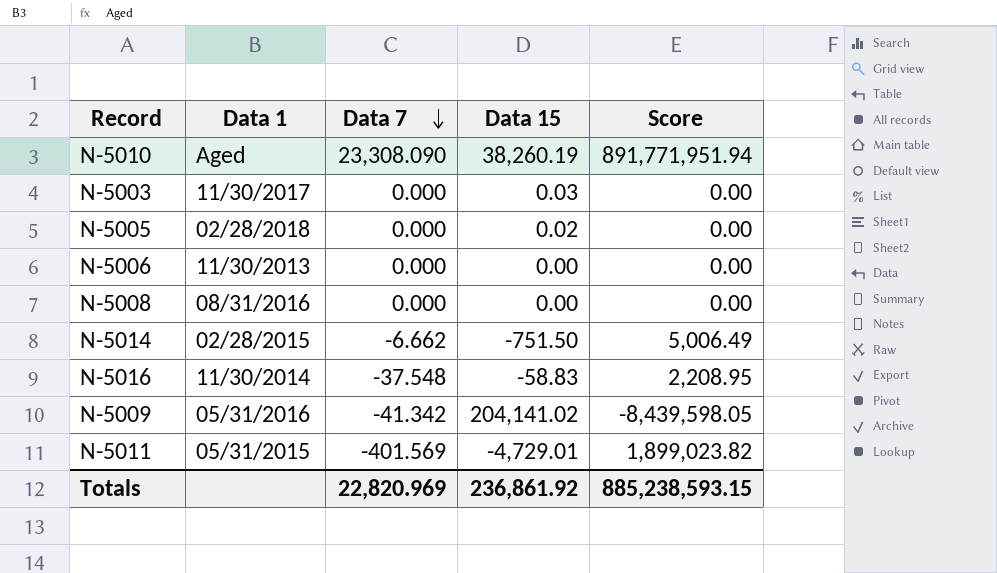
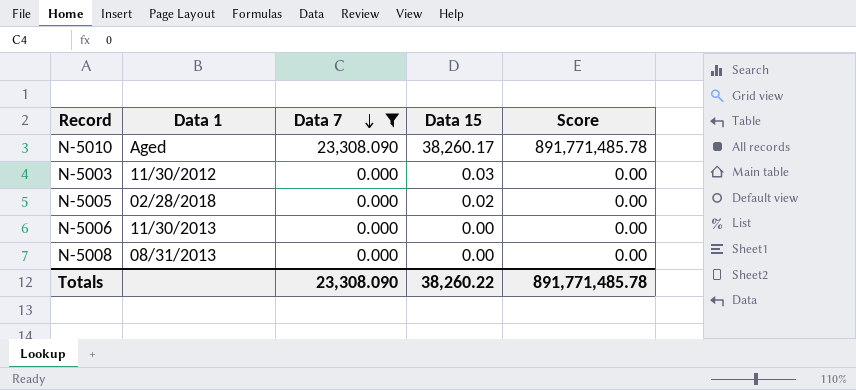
filter: none -> Data 7 >= 0.000
N-5010 | Data 15: 38,260.19 -> 38,260.17
N-5010 | Score: 891,771,951.94 -> 891,771,485.78
N-5003 | Data 1: 11/30/2017 -> 11/30/2012
N-5008 | Data 1: 08/31/2016 -> 08/31/2013
Totals | Data 7: 22,820.969 -> 23,308.090
Totals | Data 15: 236,861.92 -> 38,260.22
Totals | Score: 885,238,593.15 -> 891,771,485.78

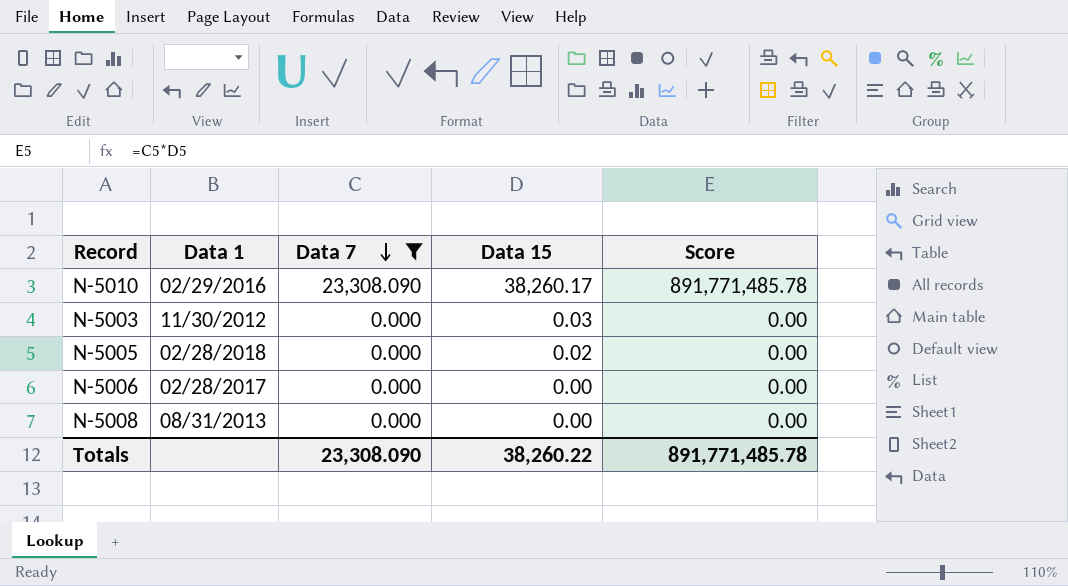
N-5010 | Data 1: Aged -> 02/29/2016
N-5006 | Data 1: 11/30/2013 -> 02/28/2017

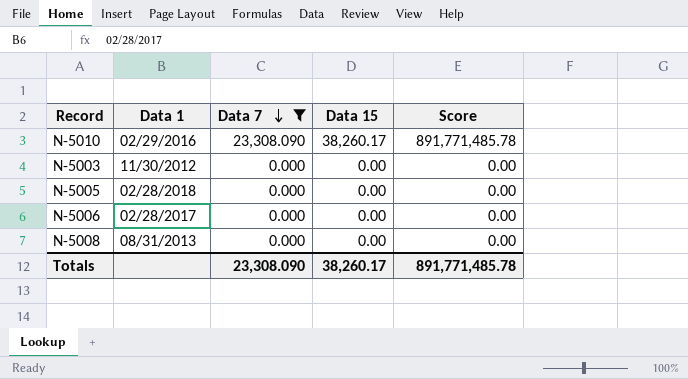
N-5003 | Data 15: 0.03 -> 0.00
N-5005 | Data 15: 0.02 -> 0.00
Totals | Data 15: 38,260.22 -> 38,260.17

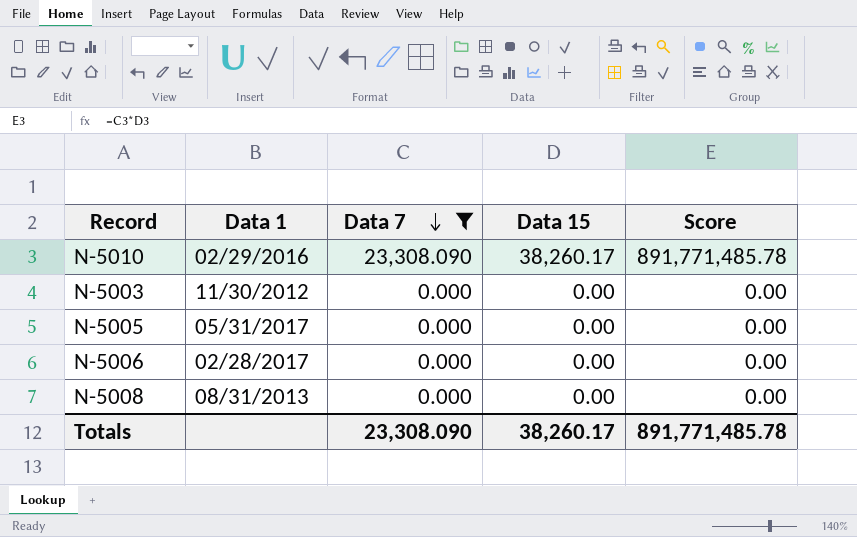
N-5005 | Data 1: 02/28/2018 -> 05/31/2017

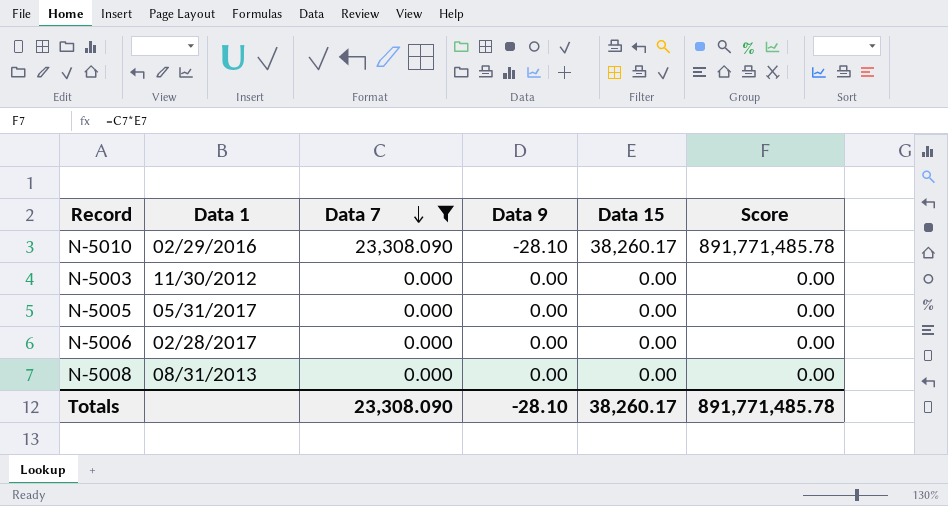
column Data 9 | position: none -> 4

